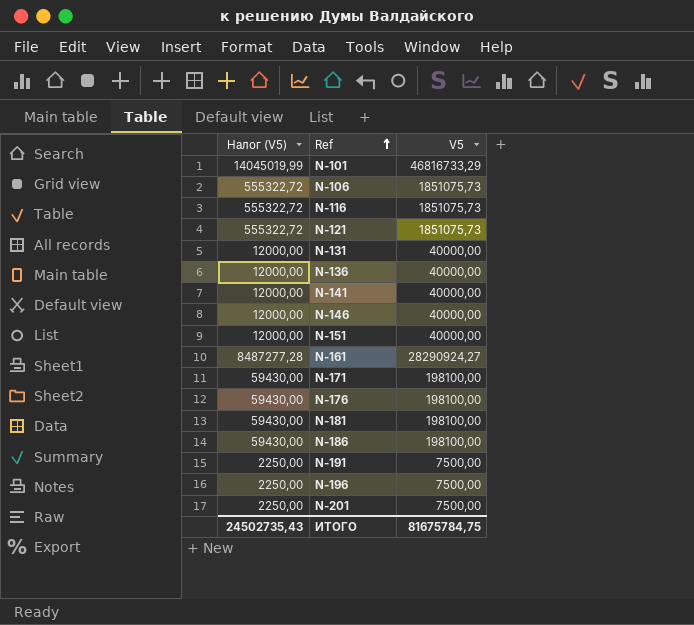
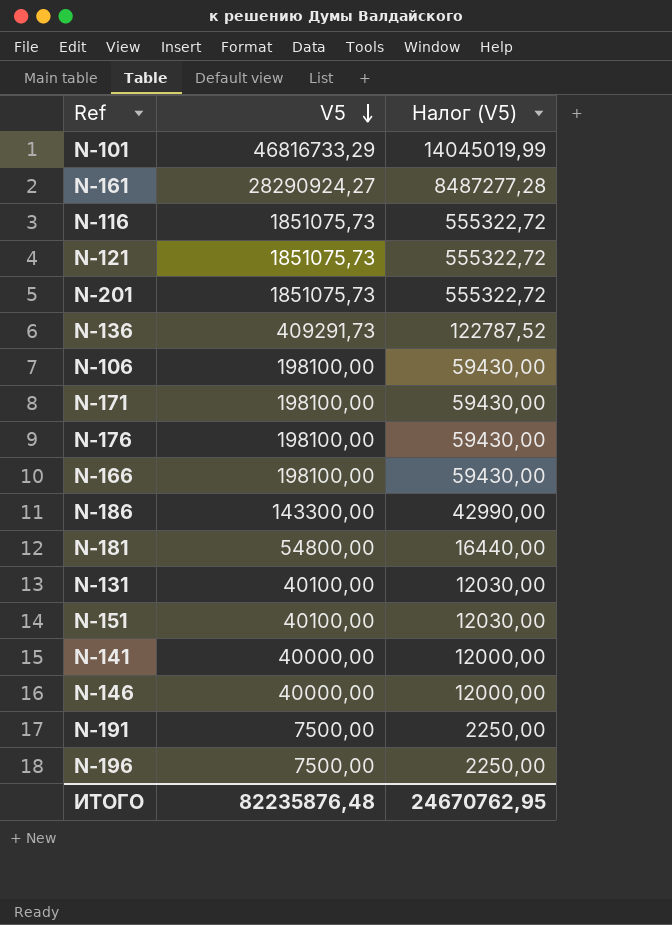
row order: Ref ascending -> V5 descending
column Налог (V5) | position: 1 -> 3
N-201 | V5: 7500,00 -> 1851075,73
N-201 | Налог (V5): 2250,00 -> 555322,72
N-136 | V5: 40000,00 -> 409291,73
N-136 | Налог (V5): 12000,00 -> 122787,52
N-106 | V5: 1851075,73 -> 198100,00
N-106 | Налог (V5): 555322,72 -> 59430,00
row N-166: none -> 198100,00 | 59430,00
N-186 | V5: 198100,00 -> 143300,00
N-186 | Налог (V5): 59430,00 -> 42990,00
N-181 | V5: 198100,00 -> 54800,00
N-181 | Налог (V5): 59430,00 -> 16440,00
N-131 | V5: 40000,00 -> 40100,00
N-131 | Налог (V5): 12000,00 -> 12030,00
N-151 | V5: 40000,00 -> 40100,00
N-151 | Налог (V5): 12000,00 -> 12030,00
ИТОГО | V5: 81675784,75 -> 82235876,48
ИТОГО | Налог (V5): 24502735,43 -> 24670762,95

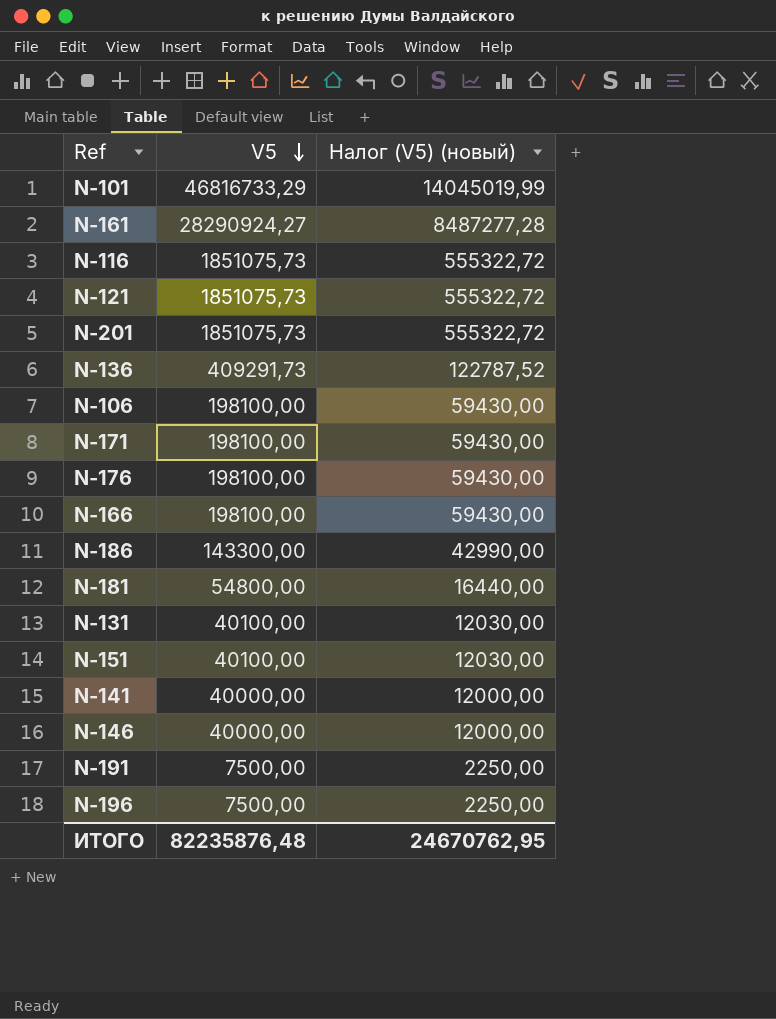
column name: Налог (V5) -> Налог (V5) (новый)

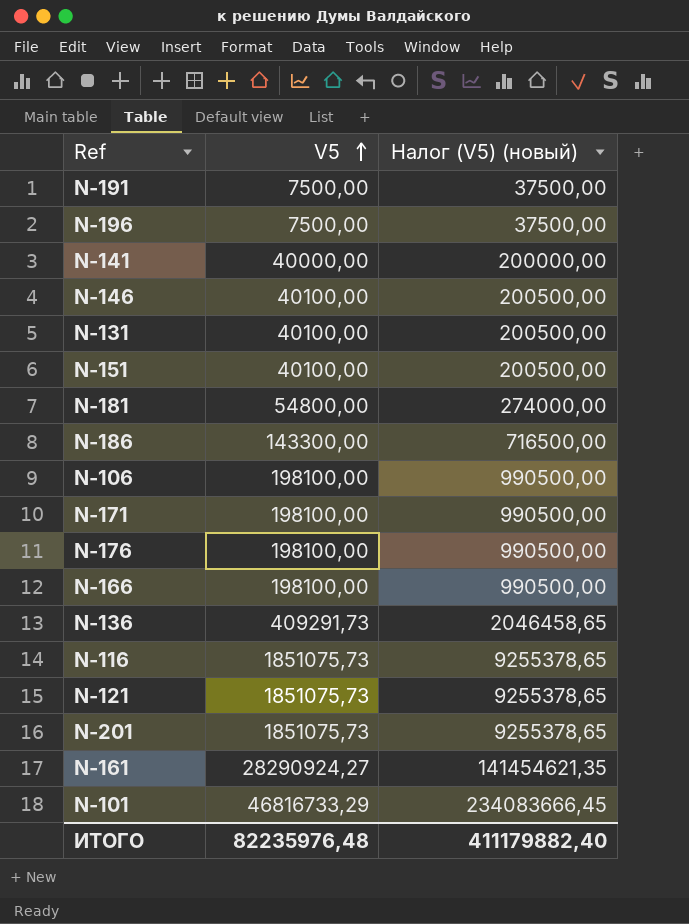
row order: V5 descending -> V5 ascending
column Налог (V5) (новый) | formula: [V5] * 0,3 -> [V5] * 5
N-146 | V5: 40000,00 -> 40100,00
ИТОГО | V5: 82235876,48 -> 82235976,48
ИТОГО | Налог (V5) (новый): 24670762,95 -> 411179882,40

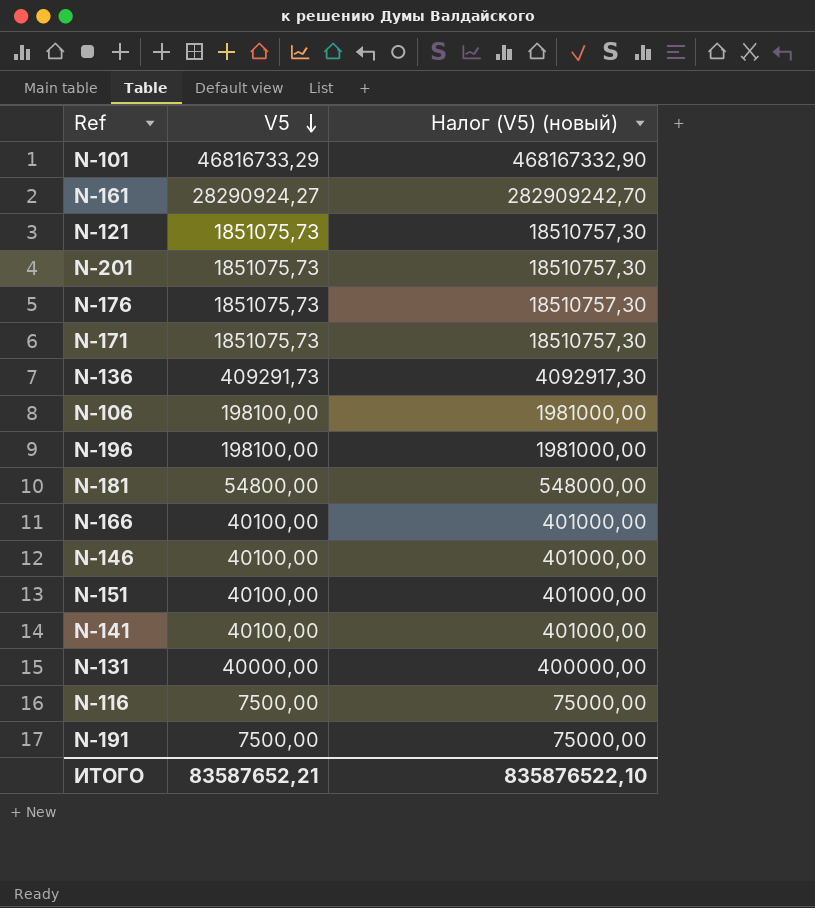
row order: V5 ascending -> V5 descending
column Налог (V5) (новый) | formula: [V5] * 5 -> [V5] * 10
row N-186: 143300,00 | 716500,00 -> none
N-176 | V5: 198100,00 -> 1851075,73
N-171 | V5: 198100,00 -> 1851075,73
N-196 | V5: 7500,00 -> 198100,00
N-166 | V5: 198100,00 -> 40100,00
N-141 | V5: 40000,00 -> 40100,00
N-131 | V5: 40100,00 -> 40000,00
N-116 | V5: 1851075,73 -> 7500,00
ИТОГО | V5: 82235976,48 -> 83587652,21
ИТОГО | Налог (V5) (новый): 411179882,40 -> 835876522,10

